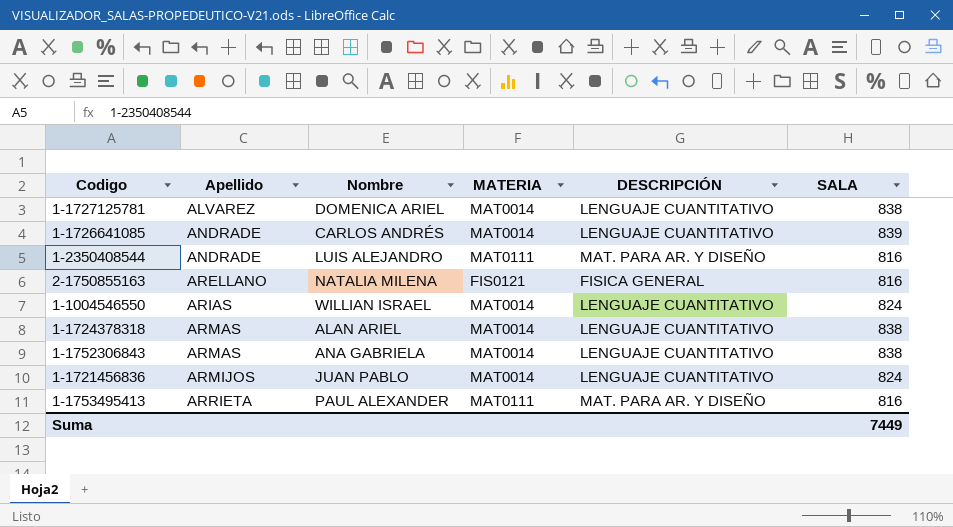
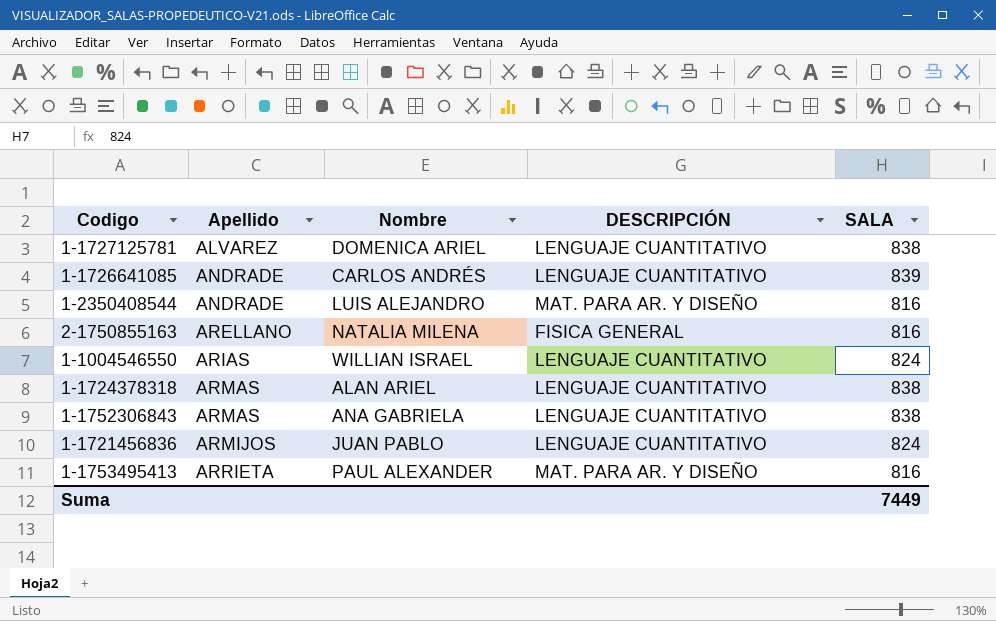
column MATERIA | position: 4 -> none

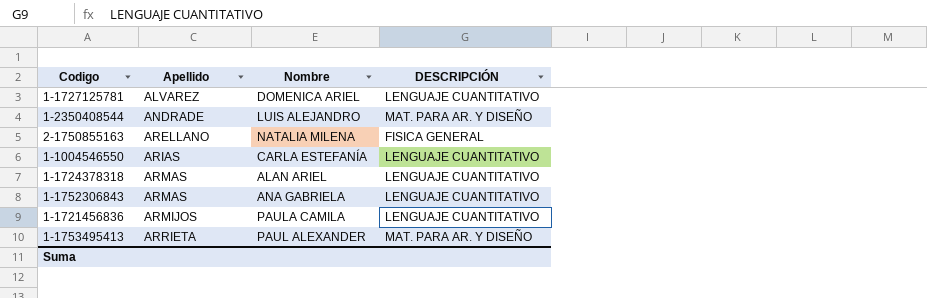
column SALA | position: 5 -> none
row 1-1726641085: ANDRADE | CARLOS ANDRÉS | LENGUAJE CUANTITATIVO | 839 -> none
1-1004546550 | Nombre: WILLIAN ISRAEL -> CARLA ESTEFANÍA
1-1721456836 | Nombre: JUAN PABLO -> PAULA CAMILA

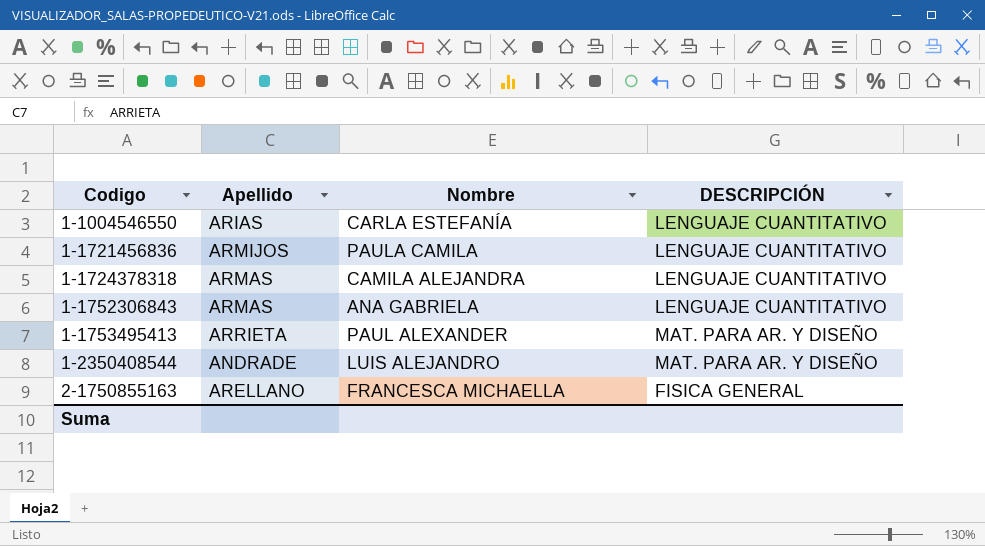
row order: Apellido ascending -> Codigo ascending
row 1-1727125781: ALVAREZ | DOMENICA ARIEL | LENGUAJE CUANTITATIVO -> none
1-1724378318 | Nombre: ALAN ARIEL -> CAMILA ALEJANDRA
2-1750855163 | Nombre: NATALIA MILENA -> FRANCESCA MICHAELLA

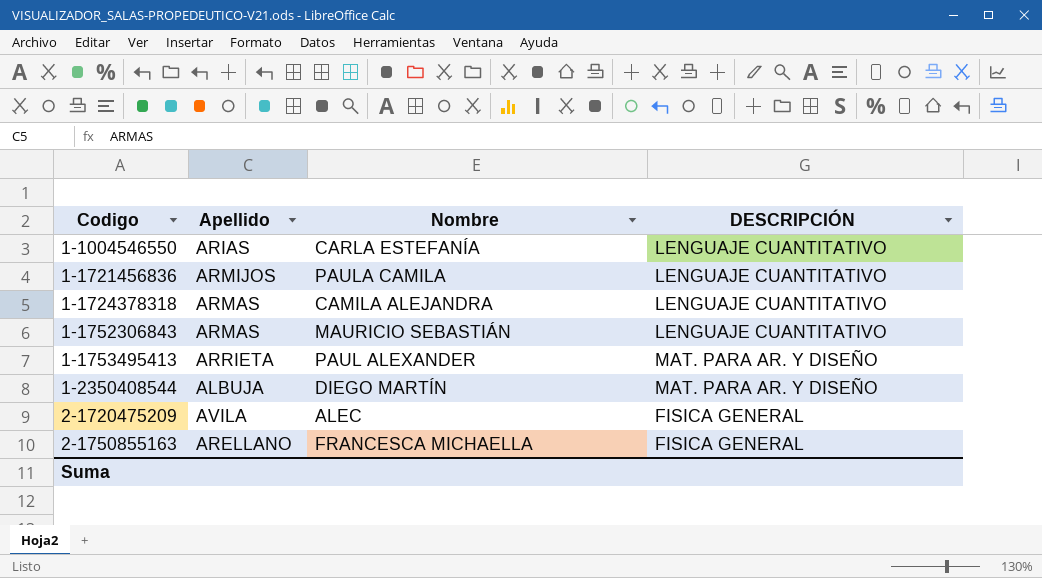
1-1752306843 | Nombre: ANA GABRIELA -> MAURICIO SEBASTIÁN
1-2350408544 | Apellido: ANDRADE -> ALBUJA
1-2350408544 | Nombre: LUIS ALEJANDRO -> DIEGO MARTÍN
row 2-1720475209: none -> AVILA | ALEC | FISICA GENERAL

